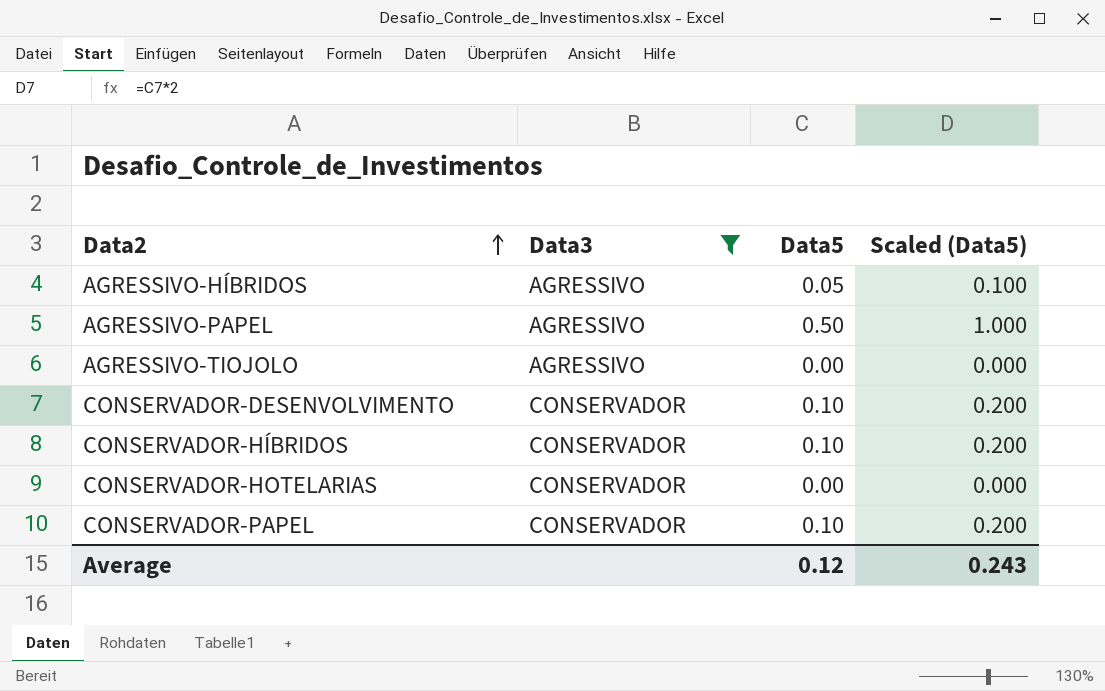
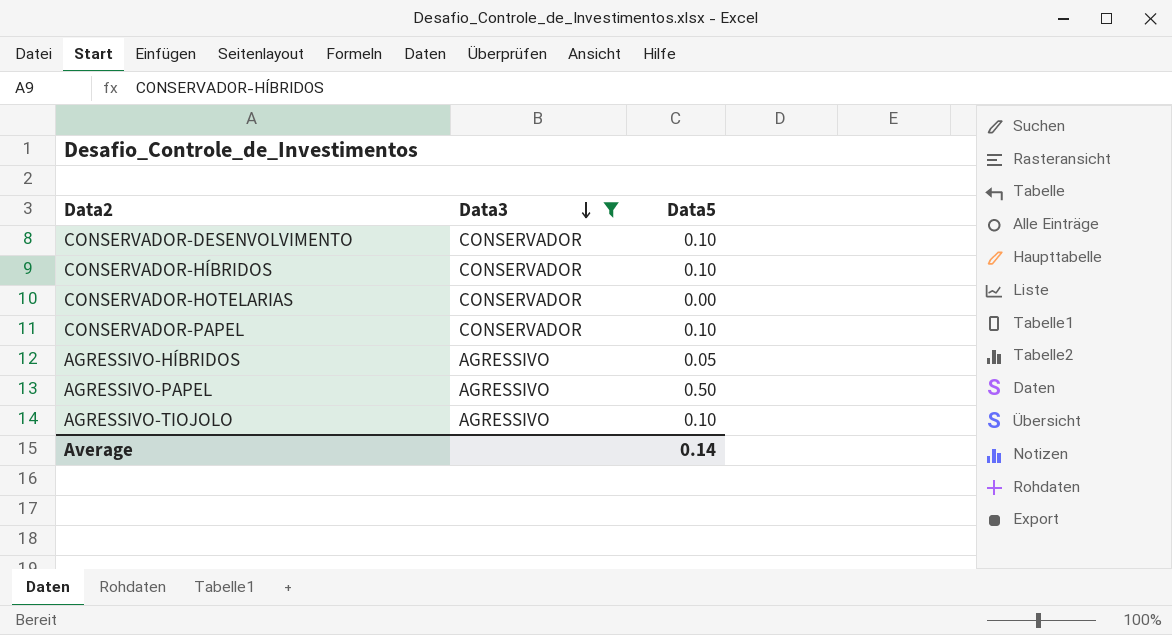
row order: Data2 ascending -> Data3 descending
column Scaled (Data5) | formula: [Data5] * 2 -> none
AGRESSIVO-TIOJOLO | Data5: 0.00 -> 0.10
Average | Data5: 0.12 -> 0.14

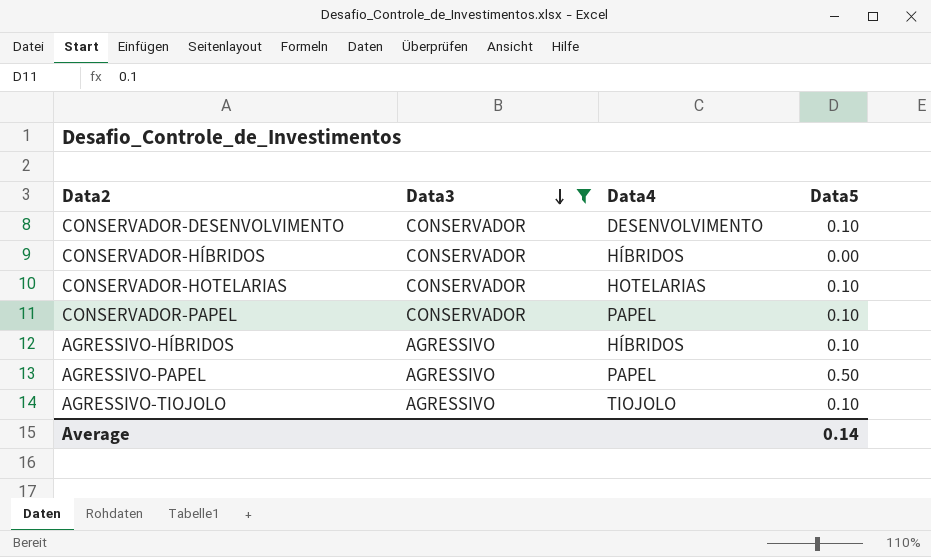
column Data4 | position: none -> 3
CONSERVADOR-HÍBRIDOS | Data5: 0.10 -> 0.00
CONSERVADOR-HOTELARIAS | Data5: 0.00 -> 0.10
AGRESSIVO-HÍBRIDOS | Data5: 0.05 -> 0.10

